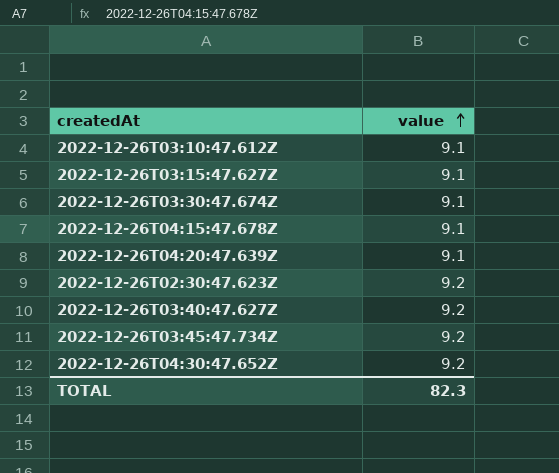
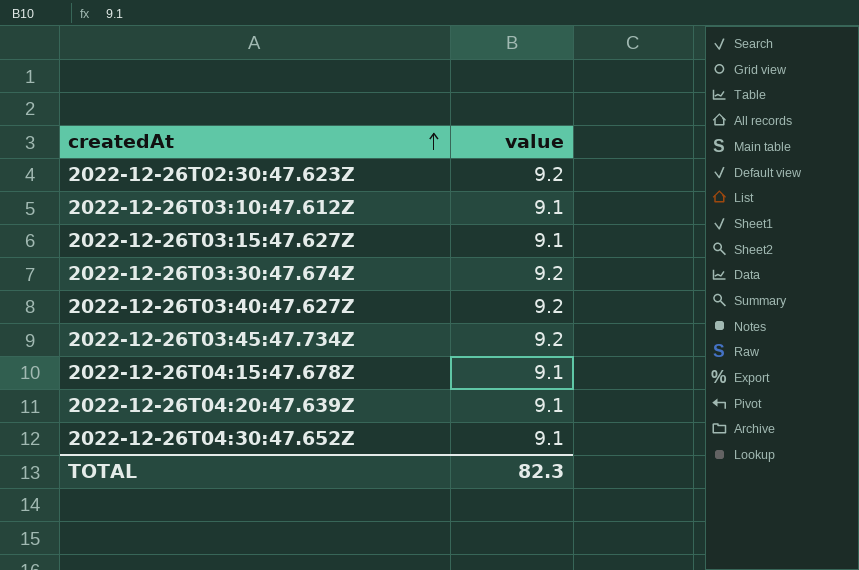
row order: value ascending -> createdAt ascending
2022-12-26T03:30:47.674Z | value: 9.1 -> 9.2
2022-12-26T04:30:47.652Z | value: 9.2 -> 9.1

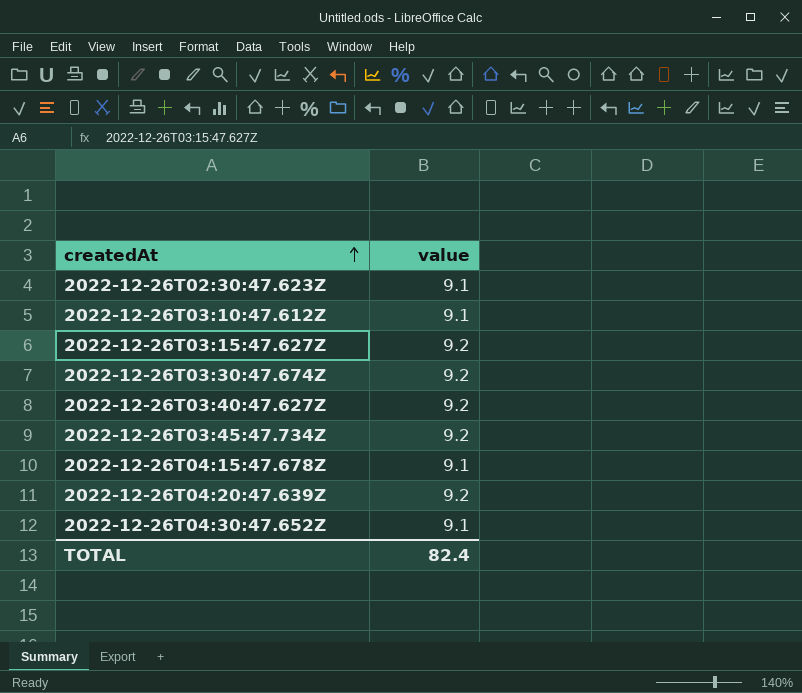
2022-12-26T02:30:47.623Z | value: 9.2 -> 9.1
2022-12-26T03:15:47.627Z | value: 9.1 -> 9.2
2022-12-26T04:20:47.639Z | value: 9.1 -> 9.2
TOTAL | value: 82.3 -> 82.4

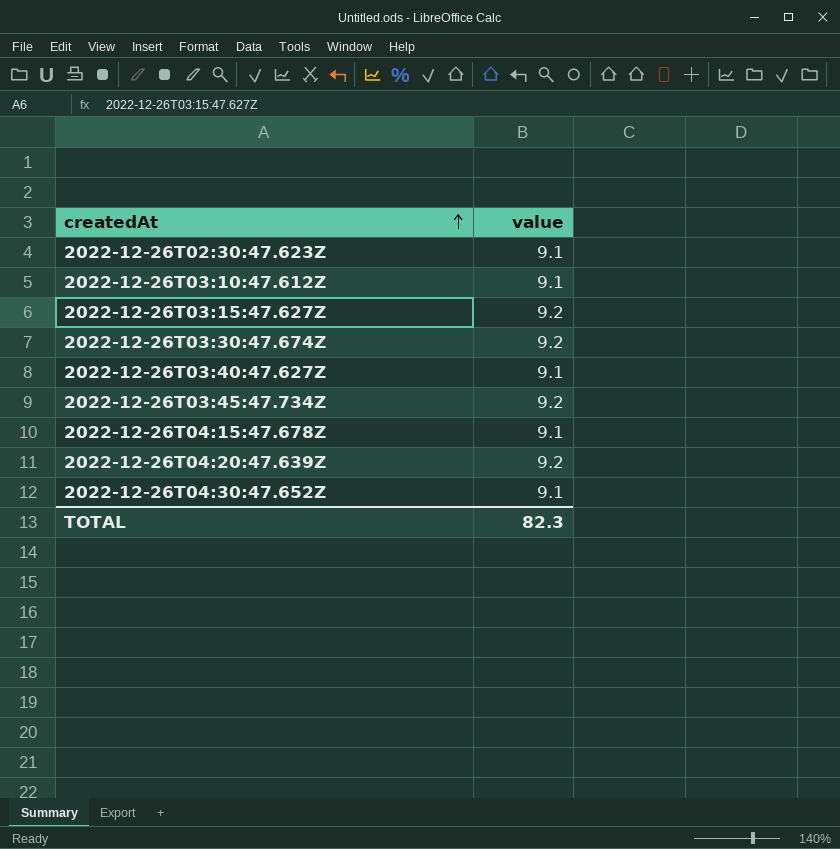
2022-12-26T03:40:47.627Z | value: 9.2 -> 9.1
TOTAL | value: 82.4 -> 82.3

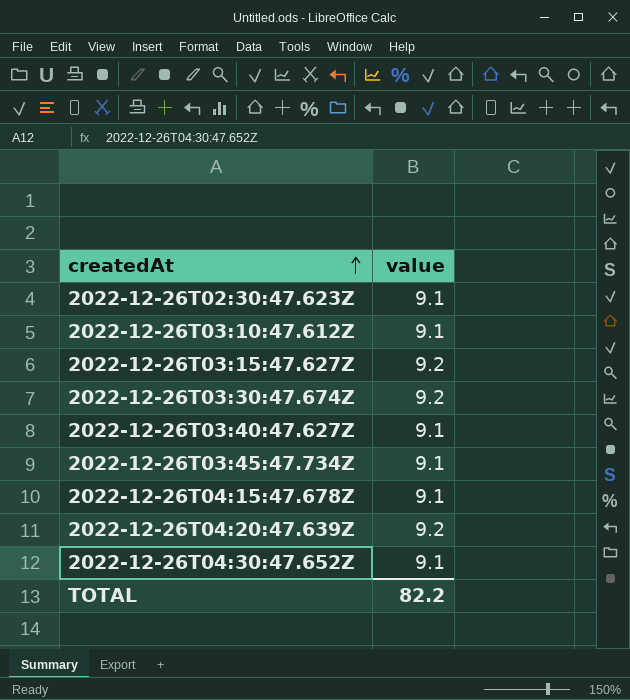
2022-12-26T03:45:47.734Z | value: 9.2 -> 9.1
TOTAL | value: 82.3 -> 82.2

